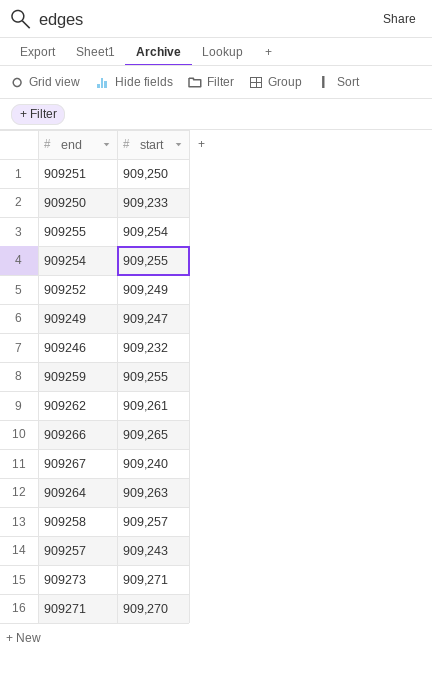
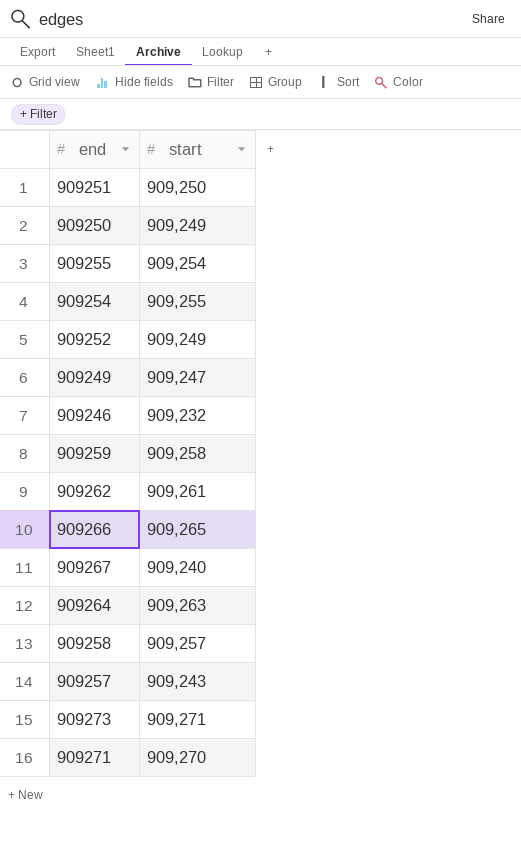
909250 | start: 909,233 -> 909,249
909259 | start: 909,255 -> 909,258

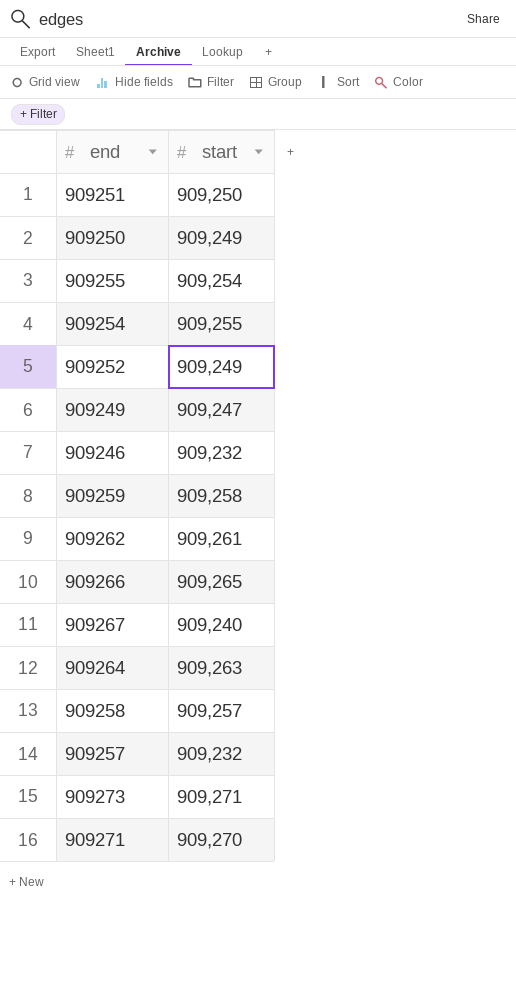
909257 | start: 909,243 -> 909,232

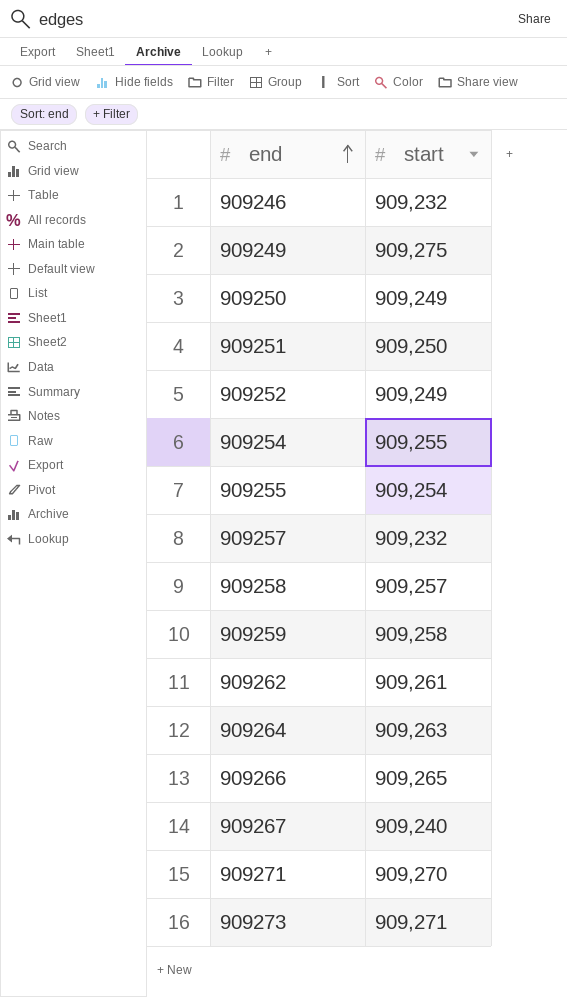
row order: none -> end ascending
909249 | start: 909,247 -> 909,275

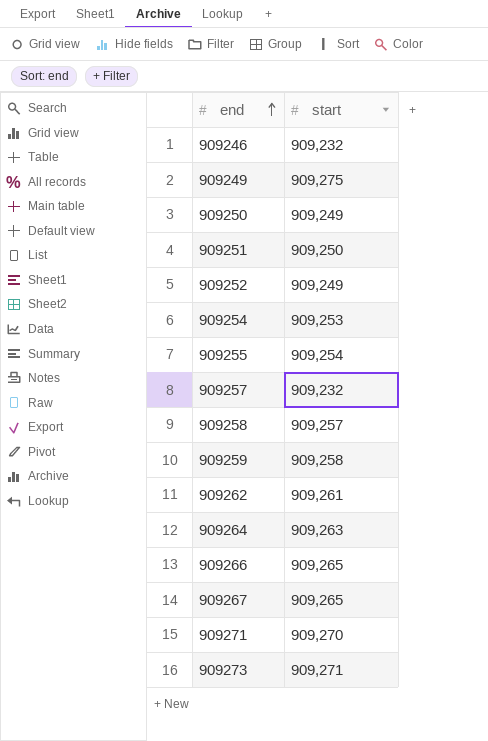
909254 | start: 909,255 -> 909,253
909267 | start: 909,240 -> 909,265

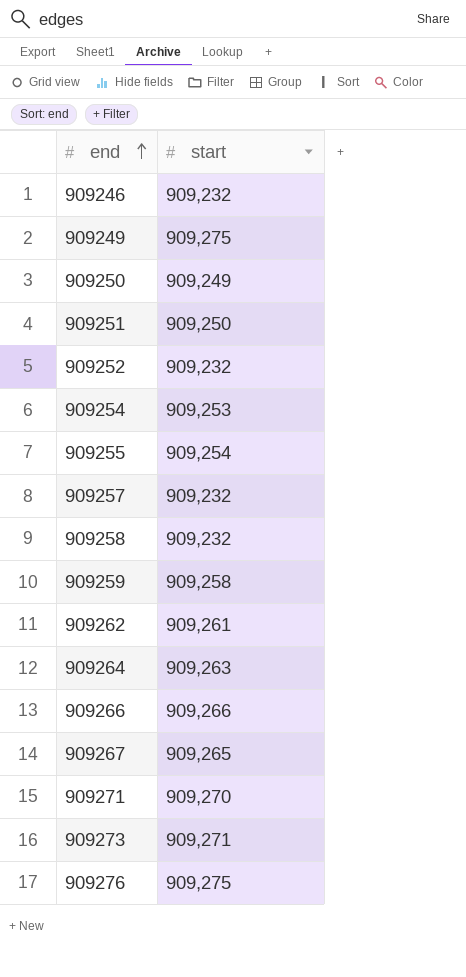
909252 | start: 909,249 -> 909,232
909258 | start: 909,257 -> 909,232
909266 | start: 909,265 -> 909,266
row 909276: none -> 909,275

